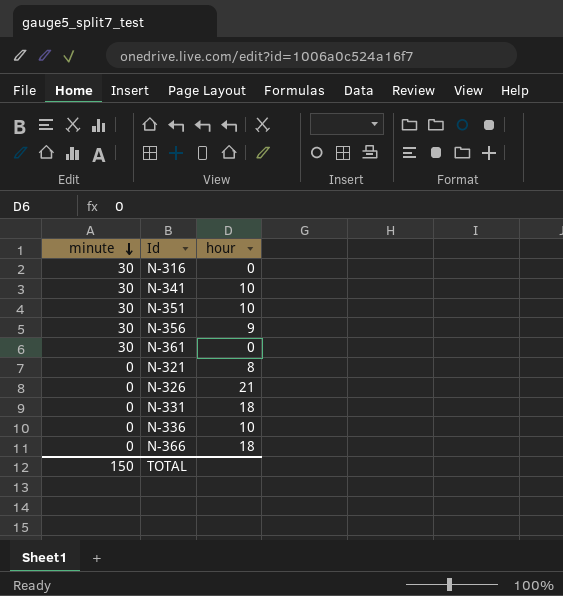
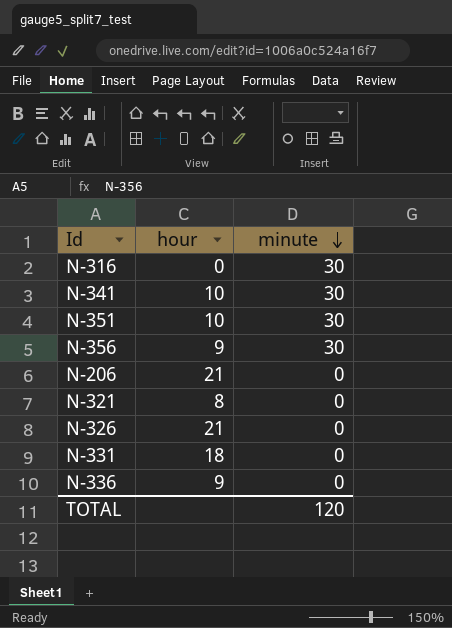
column minute | position: 1 -> 3
row N-361: 30 | 0 -> none
row N-366: 0 | 18 -> none
row N-206: none -> 21 | 0
N-336 | hour: 10 -> 9
TOTAL | minute: 150 -> 120

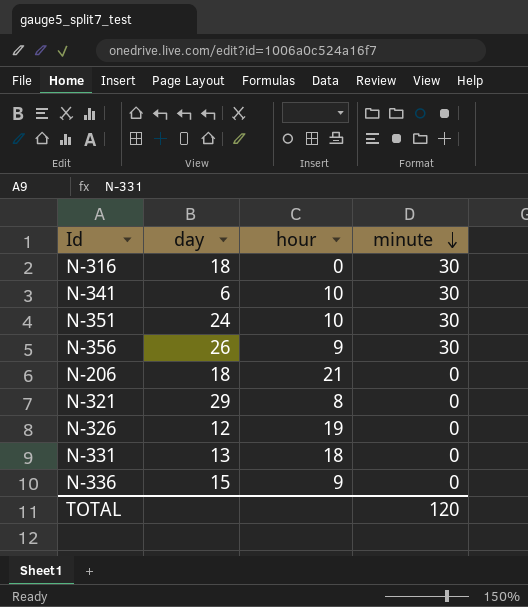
column day | position: none -> 2
N-326 | hour: 21 -> 19

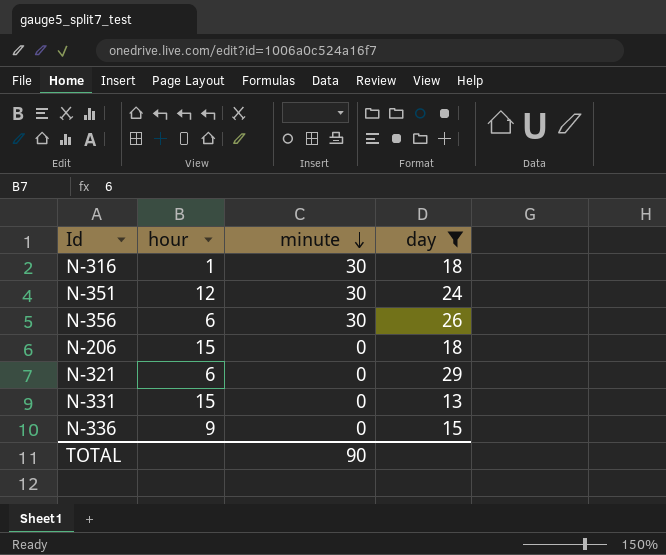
filter: none -> day >= 13
column day | position: 2 -> 4
N-316 | hour: 0 -> 1
N-351 | hour: 10 -> 12
N-356 | hour: 9 -> 6
N-206 | hour: 21 -> 15
N-321 | hour: 8 -> 6
N-331 | hour: 18 -> 15
TOTAL | minute: 120 -> 90

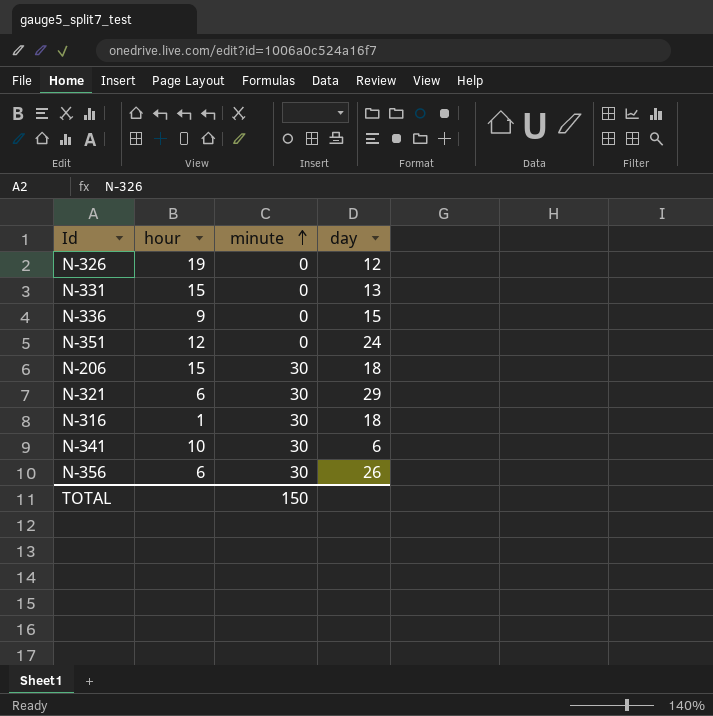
filter: day >= 13 -> none
row order: minute descending -> minute ascending
N-351 | minute: 30 -> 0
N-206 | minute: 0 -> 30
N-321 | minute: 0 -> 30
TOTAL | minute: 90 -> 150

